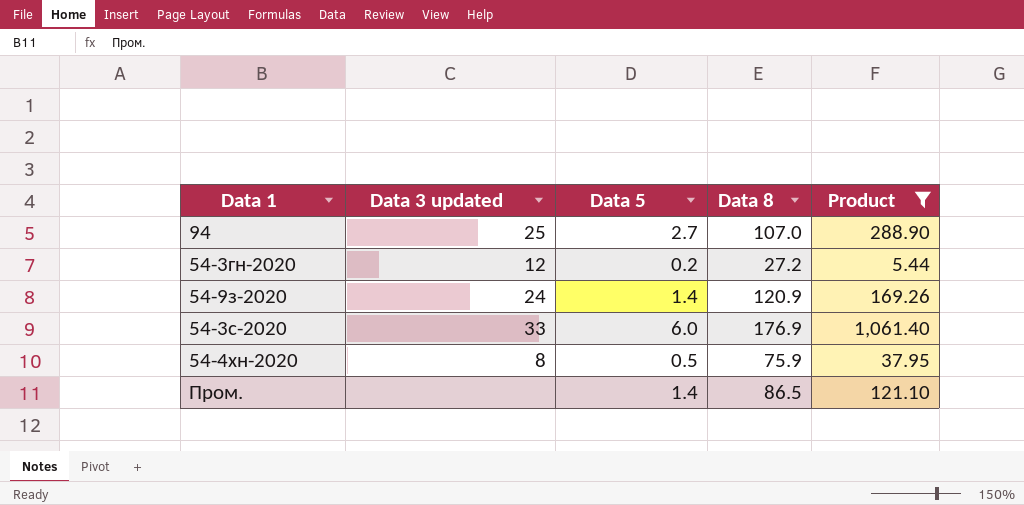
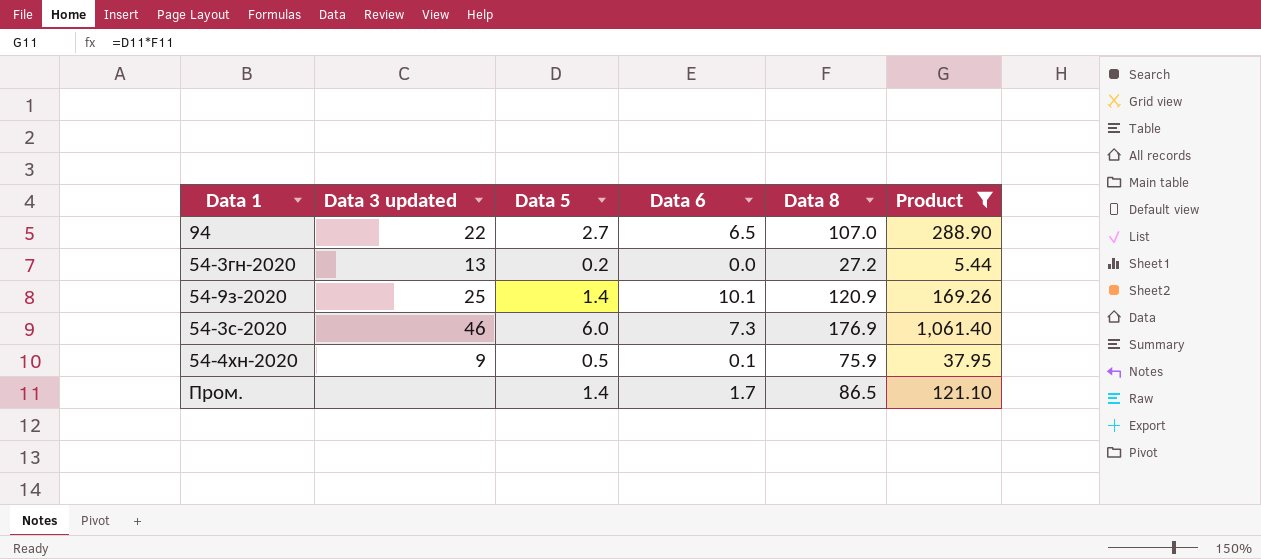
column Data 6 | position: none -> 4
94 | Data 3 updated: 25 -> 22
54-3гн-2020 | Data 3 updated: 12 -> 13
54-9з-2020 | Data 3 updated: 24 -> 25
54-3с-2020 | Data 3 updated: 33 -> 46
54-4хн-2020 | Data 3 updated: 8 -> 9

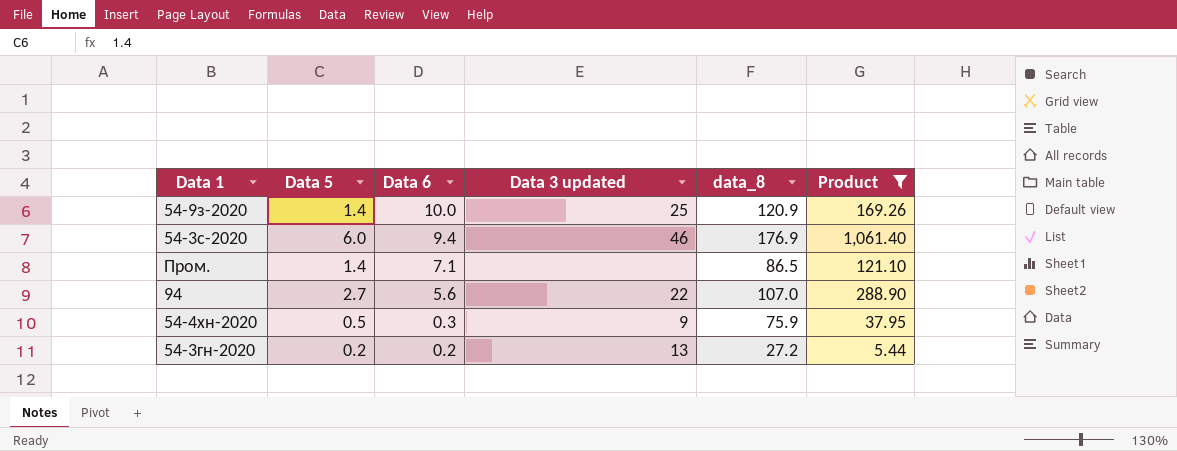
row order: none -> Data 6 descending
column Data 3 updated | position: 2 -> 4
column name: Data 8 -> data_8
54-9з-2020 | Data 6: 10.1 -> 10.0
54-3с-2020 | Data 6: 7.3 -> 9.4
Пром. | Data 6: 1.7 -> 7.1
94 | Data 6: 6.5 -> 5.6
54-4хн-2020 | Data 6: 0.1 -> 0.3
54-3гн-2020 | Data 6: 0.0 -> 0.2

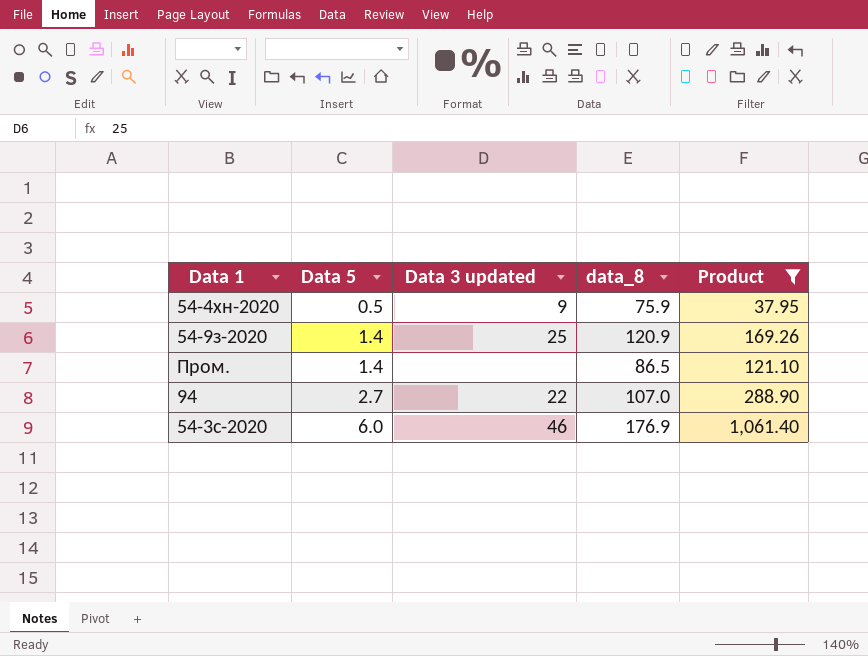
row order: Data 6 descending -> Data 5 ascending
column Data 6 | position: 3 -> none
row 54-3гн-2020: 0.2 | 0.2 | 13 | 27.2 | 5.44 -> none

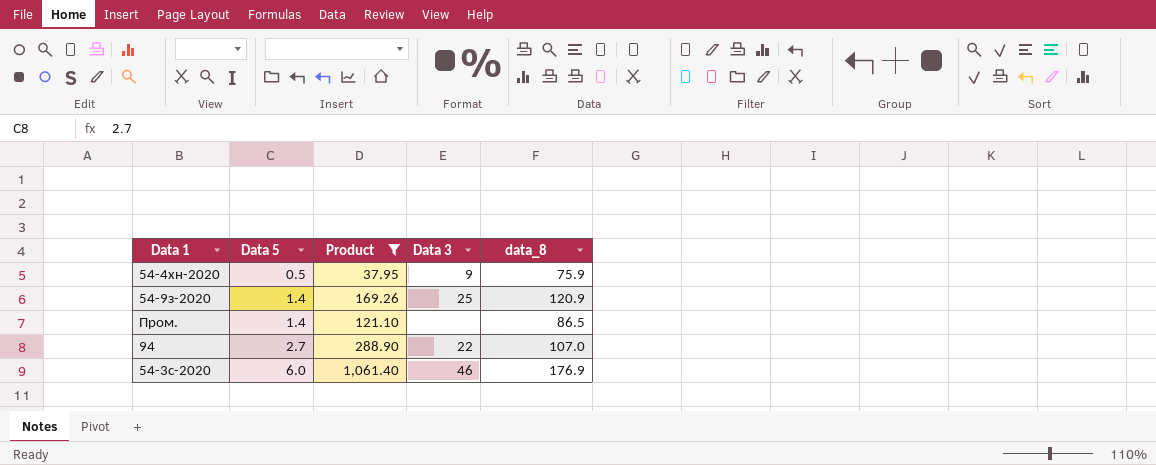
column Product | position: 5 -> 3
column name: Data 3 updated -> Data 3

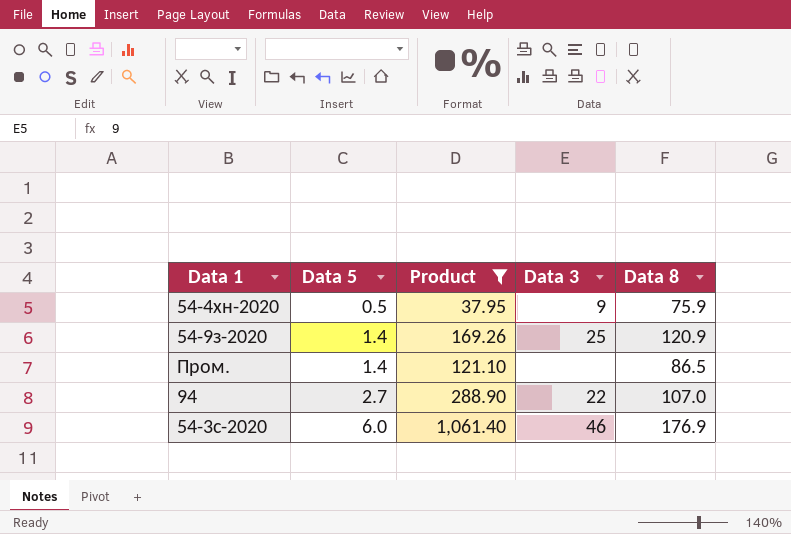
column name: data_8 -> Data 8

